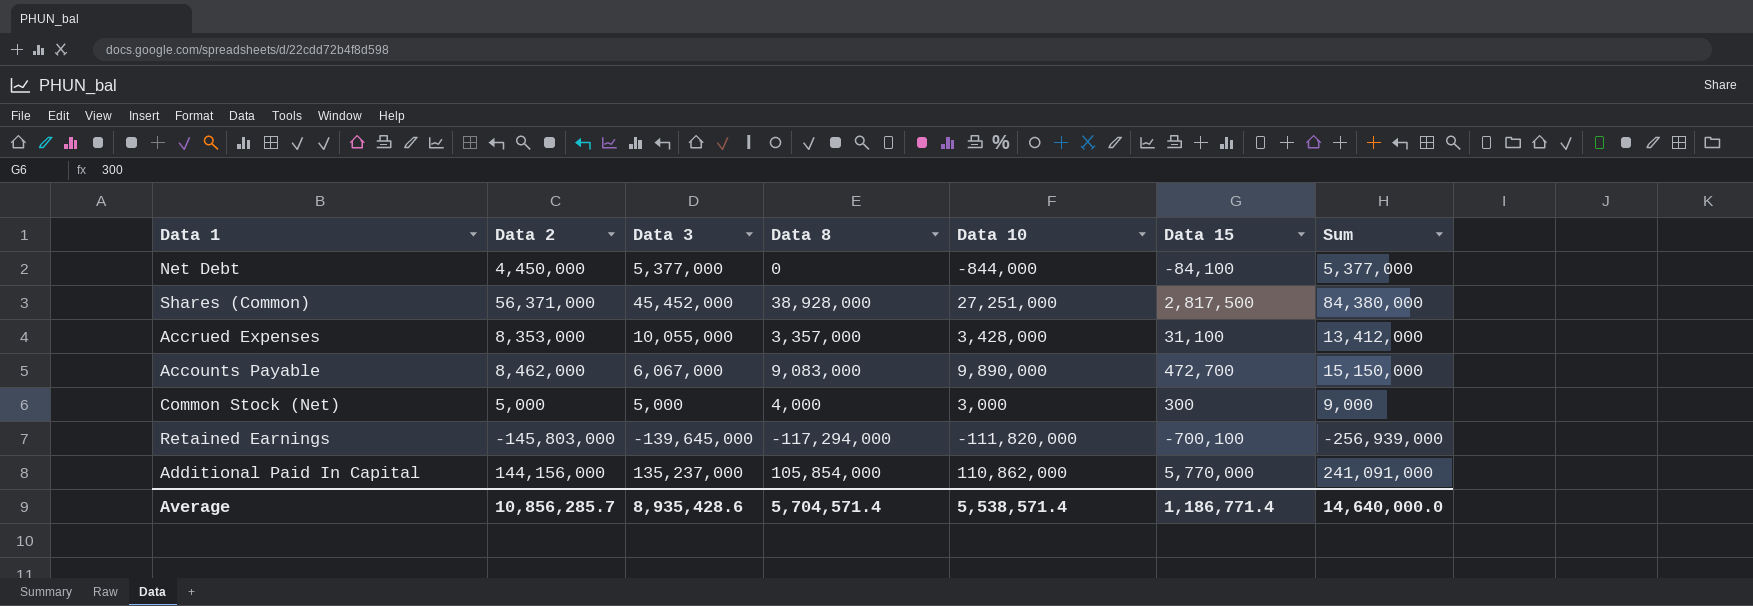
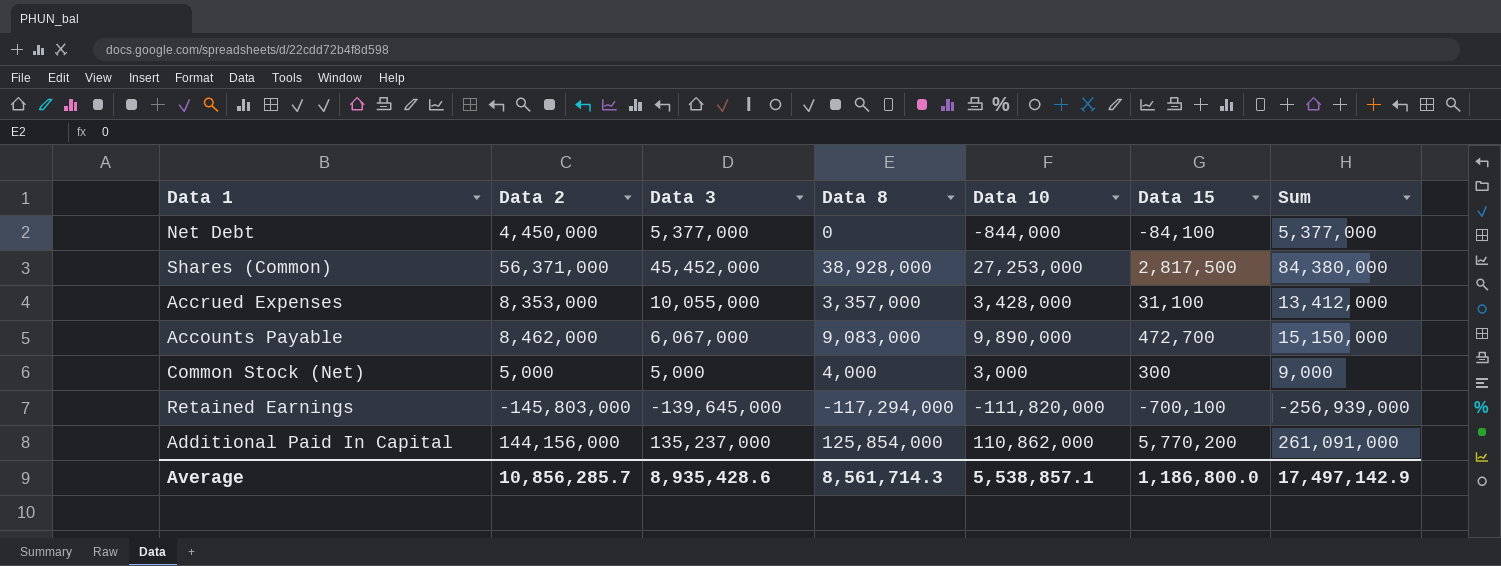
Shares (Common) | Data 10: 27,251,000 -> 27,253,000
Additional Paid In Capital | Data 8: 105,854,000 -> 125,854,000
Additional Paid In Capital | Data 15: 5,770,000 -> 5,770,200
Additional Paid In Capital | Sum: 241,091,000 -> 261,091,000
Average | Data 8: 5,704,571.4 -> 8,561,714.3
Average | Data 10: 5,538,571.4 -> 5,538,857.1
Average | Data 15: 1,186,771.4 -> 1,186,800.0
Average | Sum: 14,640,000.0 -> 17,497,142.9

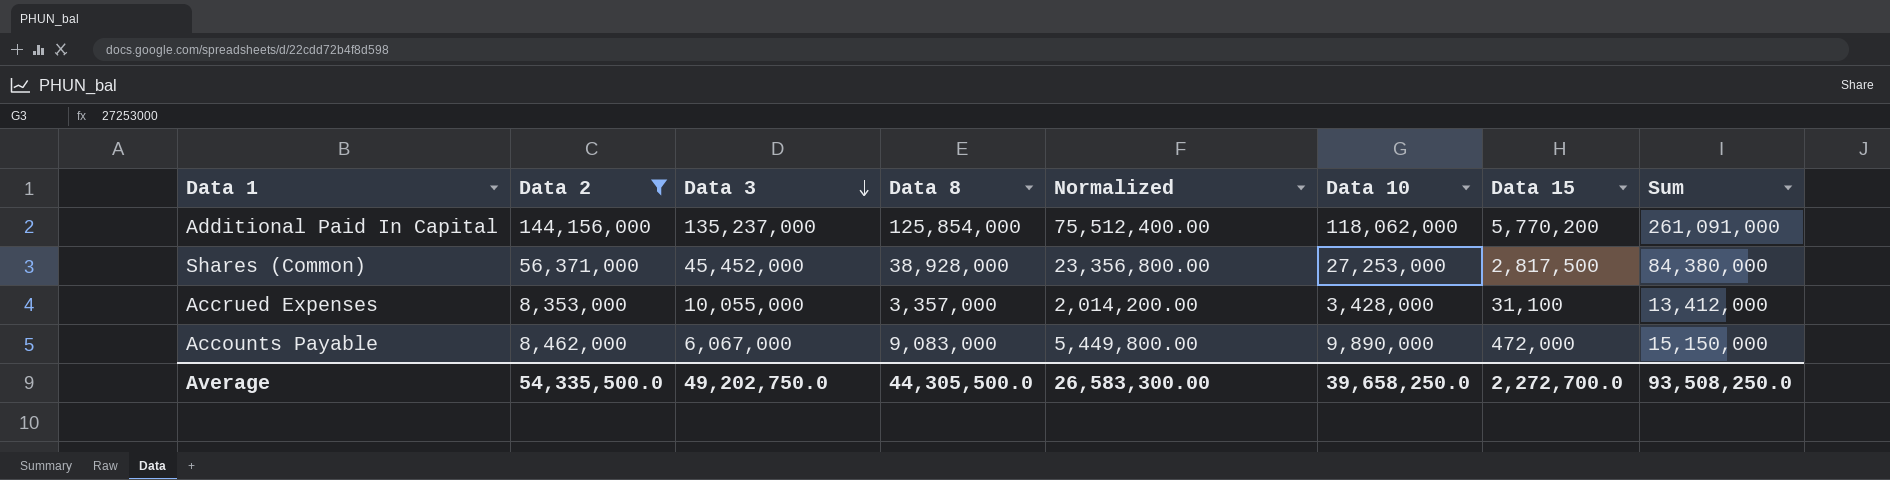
filter: none -> Data 2 >= 8,353,000
row order: none -> Data 3 descending
column Normalized | formula: none -> [Data 8] * 0.6
Additional Paid In Capital | Data 10: 110,862,000 -> 118,062,000
Accounts Payable | Data 15: 472,700 -> 472,000
Average | Data 2: 10,856,285.7 -> 54,335,500.0
Average | Data 3: 8,935,428.6 -> 49,202,750.0
Average | Data 8: 8,561,714.3 -> 44,305,500.0
Average | Data 10: 5,538,857.1 -> 39,658,250.0
Average | Data 15: 1,186,800.0 -> 2,272,700.0
Average | Sum: 17,497,142.9 -> 93,508,250.0

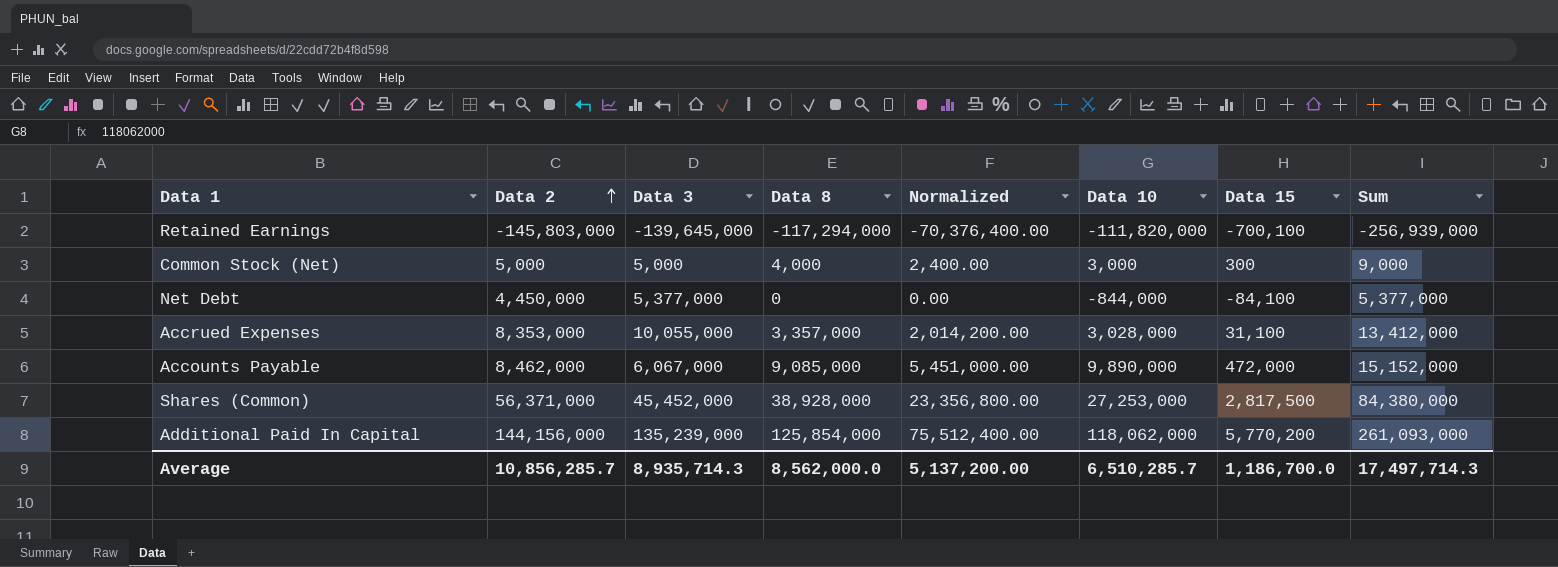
filter: Data 2 >= 8,353,000 -> none
row order: Data 3 descending -> Data 2 ascending
Accrued Expenses | Data 10: 3,428,000 -> 3,028,000
Accounts Payable | Data 8: 9,083,000 -> 9,085,000
Accounts Payable | Normalized: 5,449,800.00 -> 5,451,000.00
Accounts Payable | Sum: 15,150,000 -> 15,152,000
Additional Paid In Capital | Data 3: 135,237,000 -> 135,239,000
Additional Paid In Capital | Sum: 261,091,000 -> 261,093,000
Average | Data 2: 54,335,500.0 -> 10,856,285.7
Average | Data 3: 49,202,750.0 -> 8,935,714.3
Average | Data 8: 44,305,500.0 -> 8,562,000.0
Average | Normalized: 26,583,300.00 -> 5,137,200.00
Average | Data 10: 39,658,250.0 -> 6,510,285.7
Average | Data 15: 2,272,700.0 -> 1,186,700.0
Average | Sum: 93,508,250.0 -> 17,497,714.3

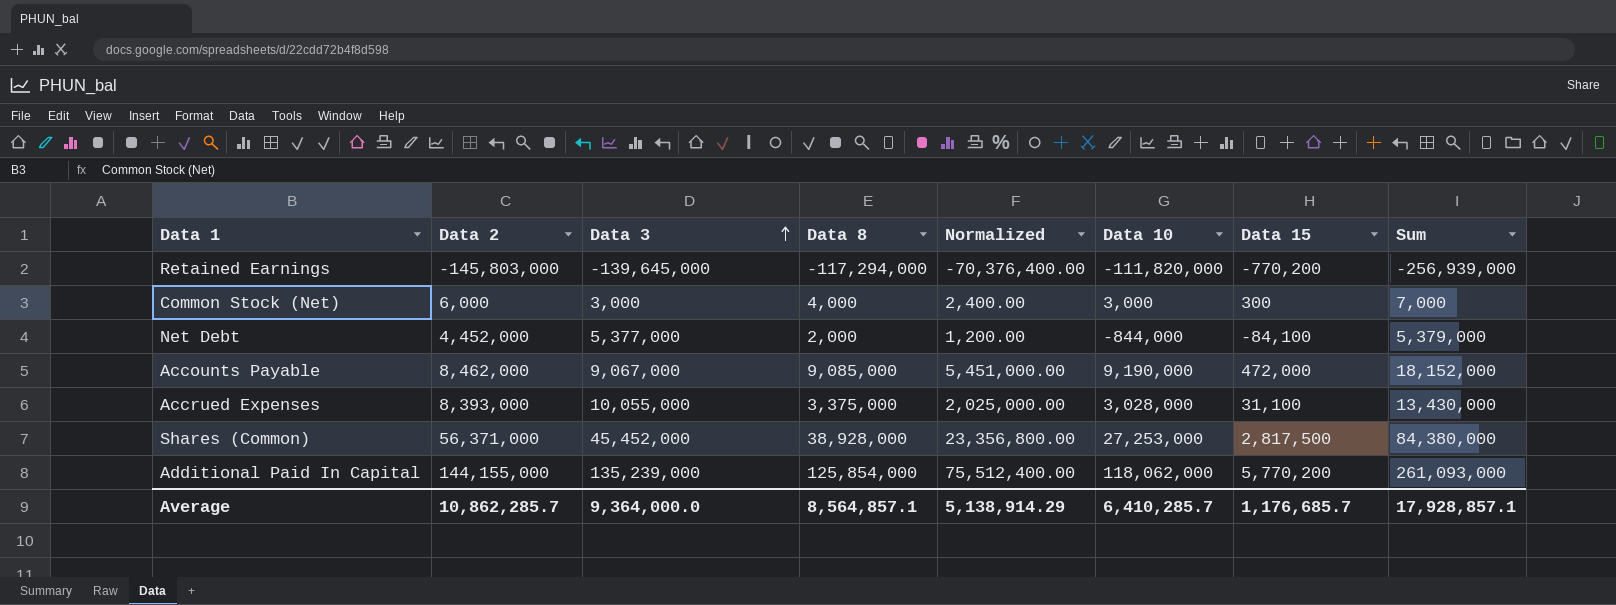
row order: Data 2 ascending -> Data 3 ascending
Retained Earnings | Data 15: -700,100 -> -770,200
Common Stock (Net) | Data 2: 5,000 -> 6,000
Common Stock (Net) | Data 3: 5,000 -> 3,000
Common Stock (Net) | Sum: 9,000 -> 7,000
Net Debt | Data 2: 4,450,000 -> 4,452,000
Net Debt | Data 8: 0 -> 2,000
Net Debt | Normalized: 0.00 -> 1,200.00
Net Debt | Sum: 5,377,000 -> 5,379,000
Accounts Payable | Data 3: 6,067,000 -> 9,067,000
Accounts Payable | Data 10: 9,890,000 -> 9,190,000
Accounts Payable | Sum: 15,152,000 -> 18,152,000
Accrued Expenses | Data 2: 8,353,000 -> 8,393,000
Accrued Expenses | Data 8: 3,357,000 -> 3,375,000
Accrued Expenses | Normalized: 2,014,200.00 -> 2,025,000.00
Accrued Expenses | Sum: 13,412,000 -> 13,430,000
Additional Paid In Capital | Data 2: 144,156,000 -> 144,155,000
Average | Data 2: 10,856,285.7 -> 10,862,285.7
Average | Data 3: 8,935,714.3 -> 9,364,000.0
Average | Data 8: 8,562,000.0 -> 8,564,857.1
Average | Normalized: 5,137,200.00 -> 5,138,914.29
Average | Data 10: 6,510,285.7 -> 6,410,285.7
Average | Data 15: 1,186,700.0 -> 1,176,685.7
Average | Sum: 17,497,714.3 -> 17,928,857.1

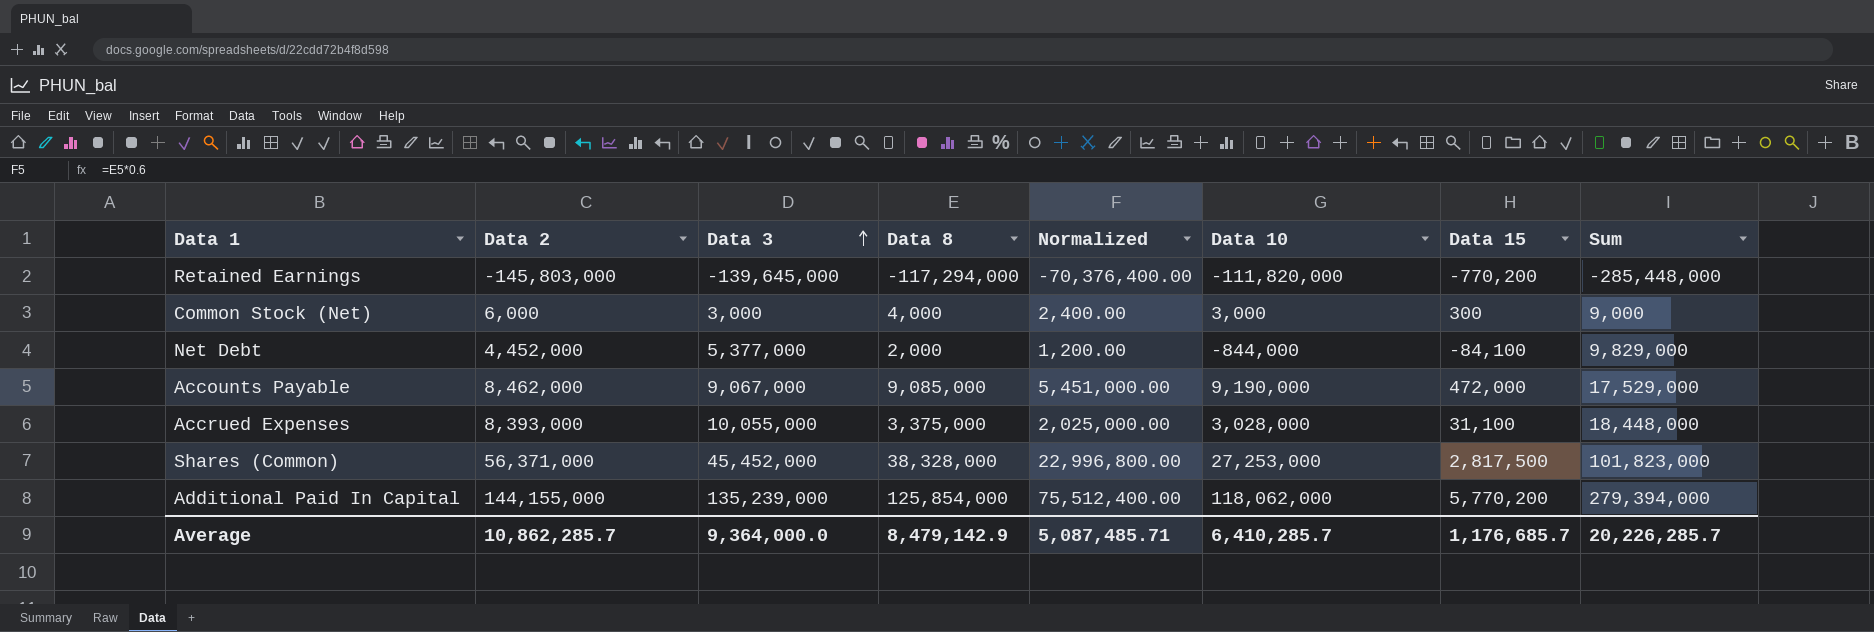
column Sum | formula: [Data 3] + [Data 8] -> [Data 2] + [Data 3]
Shares (Common) | Data 8: 38,928,000 -> 38,328,000
Shares (Common) | Normalized: 23,356,800.00 -> 22,996,800.00
Average | Data 8: 8,564,857.1 -> 8,479,142.9
Average | Normalized: 5,138,914.29 -> 5,087,485.71
Average | Sum: 17,928,857.1 -> 20,226,285.7

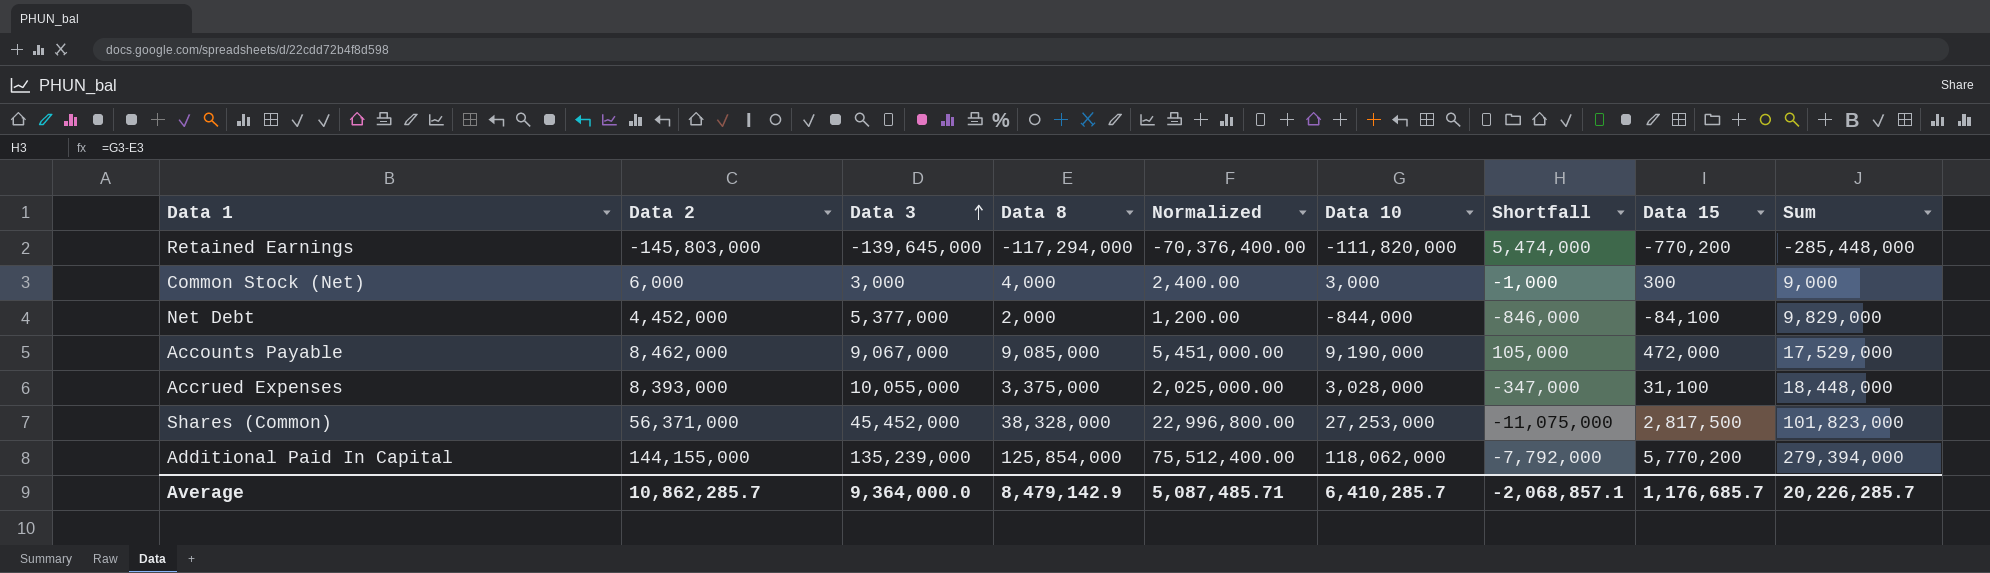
column Shortfall | formula: none -> [Data 10] - [Data 8]

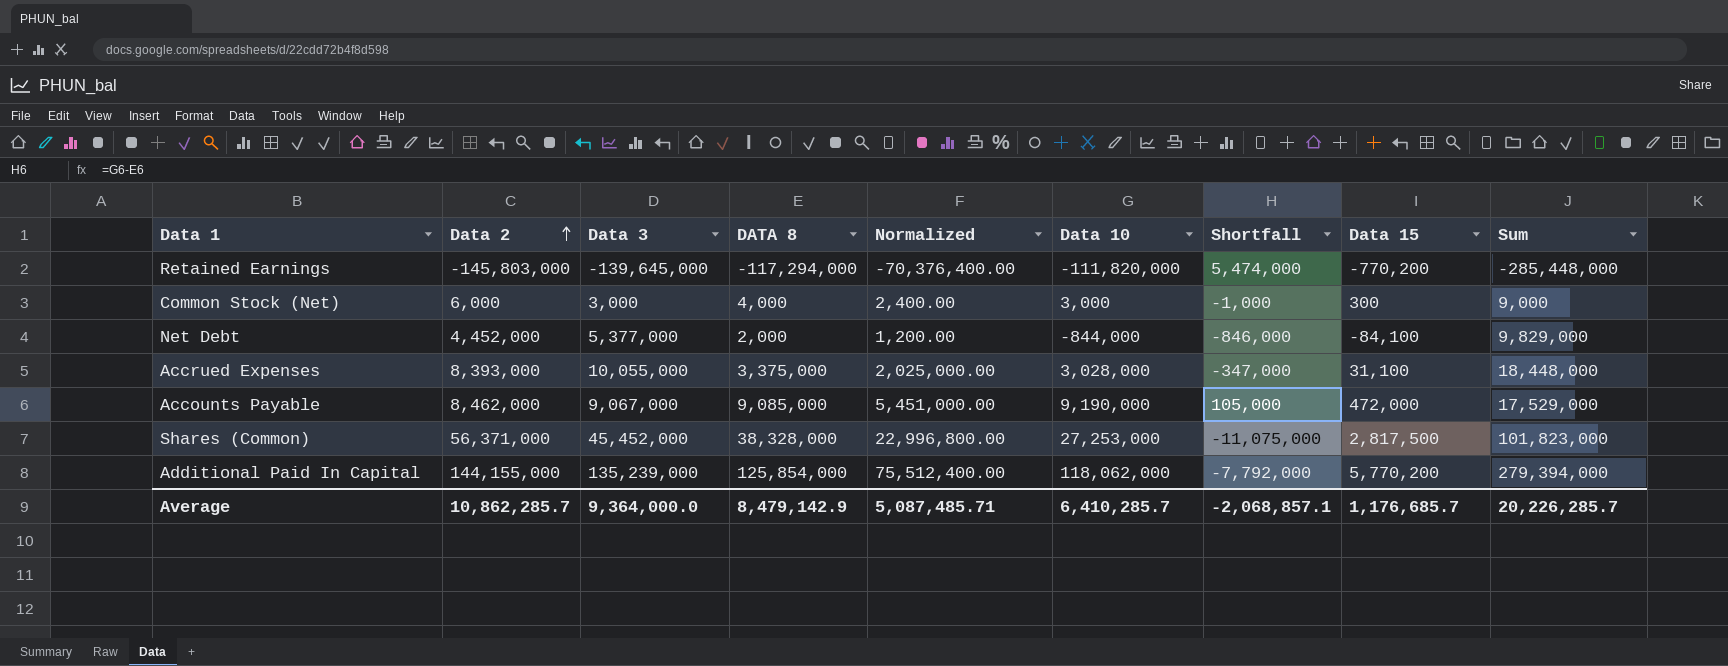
row order: Data 3 ascending -> Data 2 ascending
column name: Data 8 -> DATA 8

